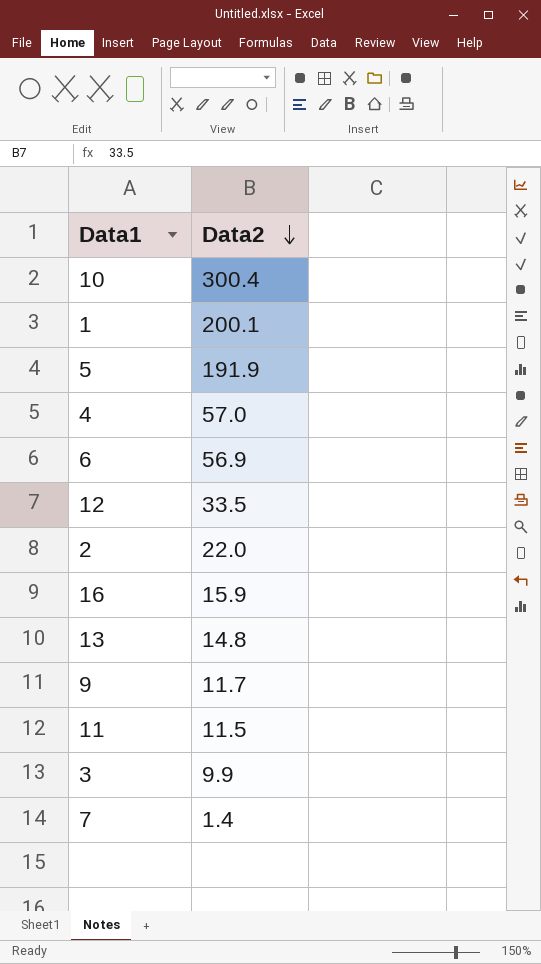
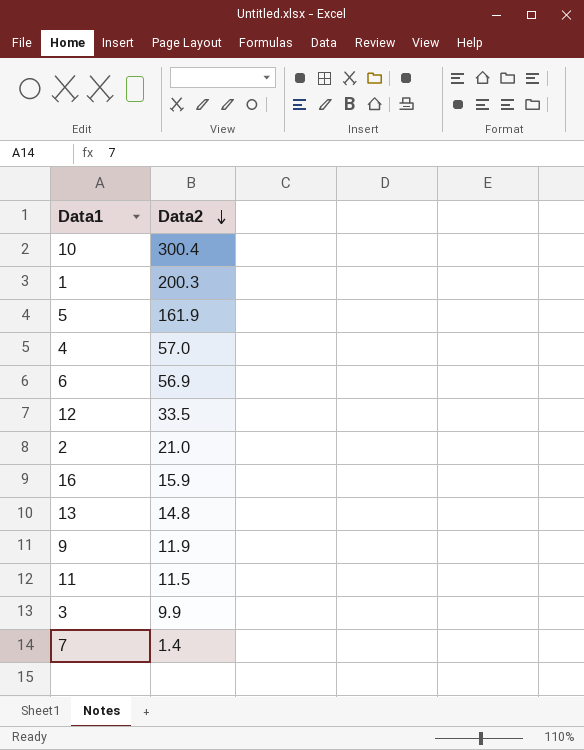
1 | Data2: 200.1 -> 200.3
5 | Data2: 191.9 -> 161.9
2 | Data2: 22.0 -> 21.0
9 | Data2: 11.7 -> 11.9

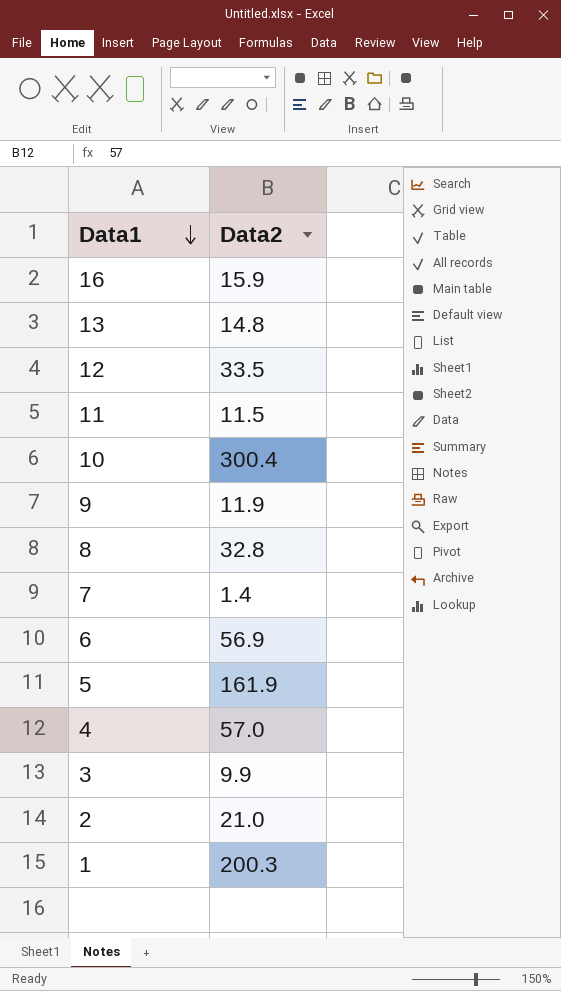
row order: Data2 descending -> Data1 descending
row 8: none -> 32.8

